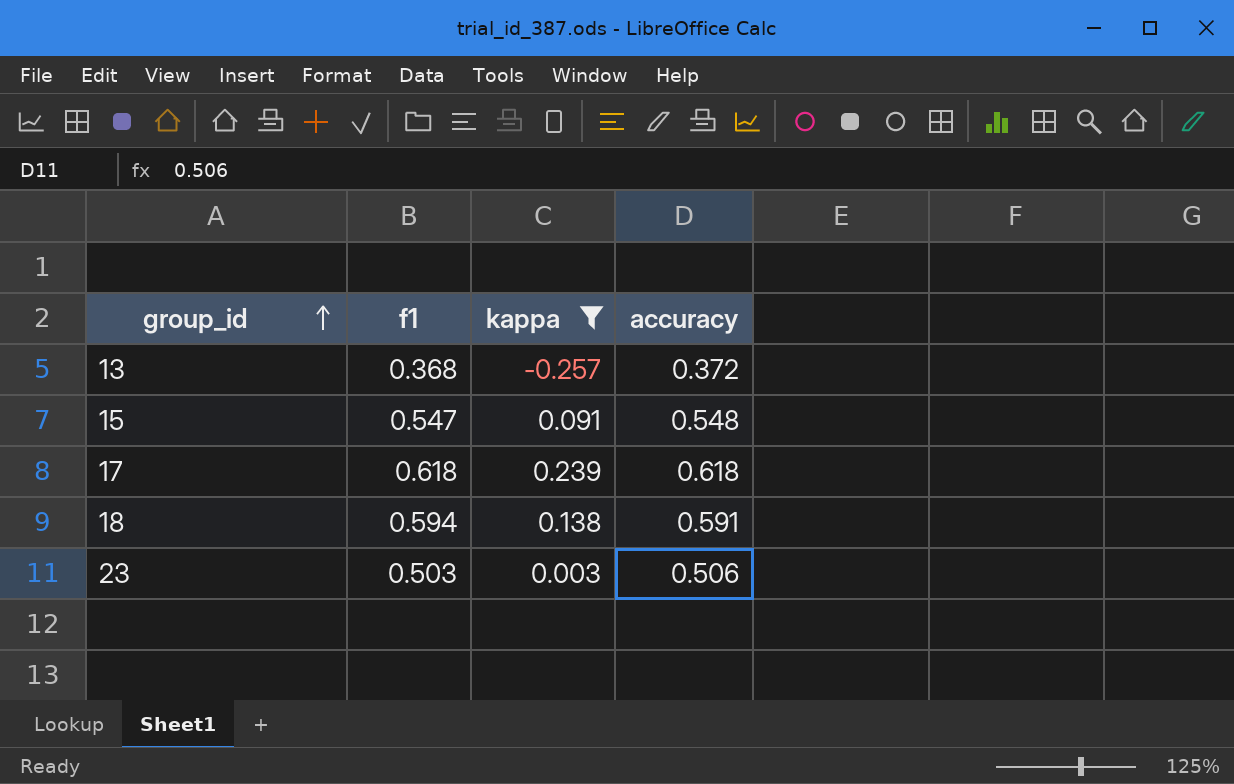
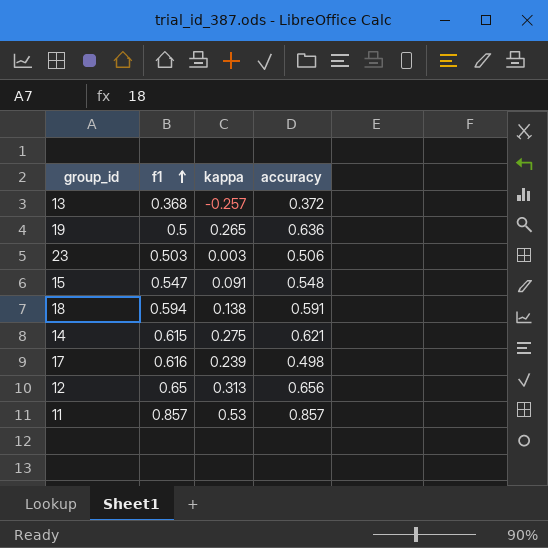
filter: kappa <= 0.239 -> none
row order: group_id ascending -> f1 ascending
17 | f1: 0.618 -> 0.616
17 | accuracy: 0.618 -> 0.498

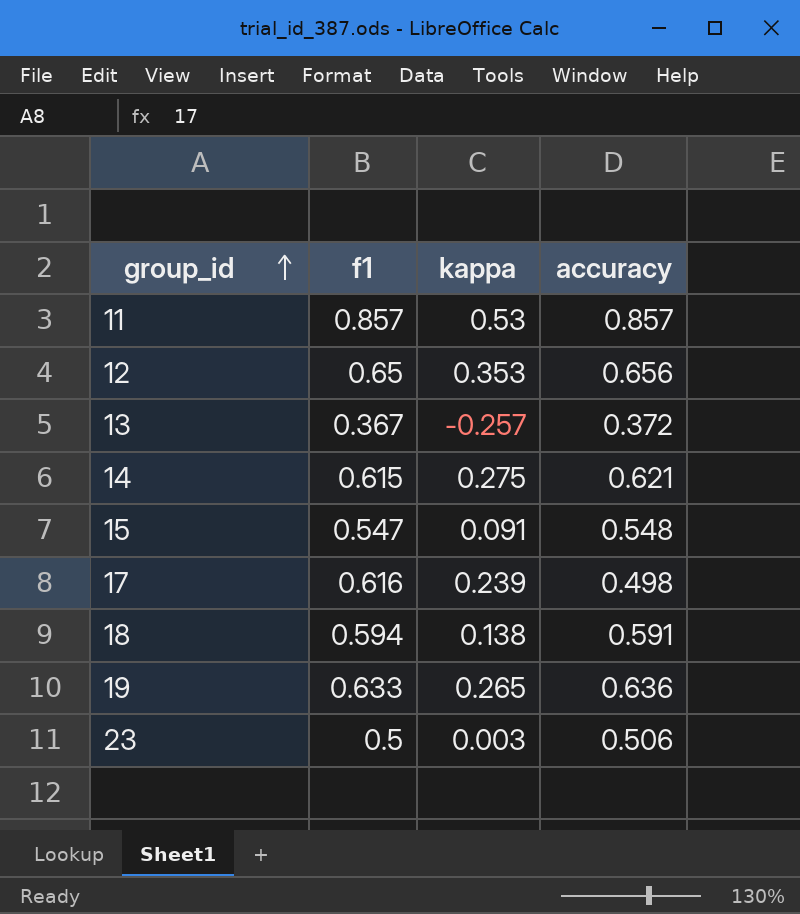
row order: f1 ascending -> group_id ascending
12 | kappa: 0.313 -> 0.353
13 | f1: 0.368 -> 0.367
19 | f1: 0.5 -> 0.633
23 | f1: 0.503 -> 0.5

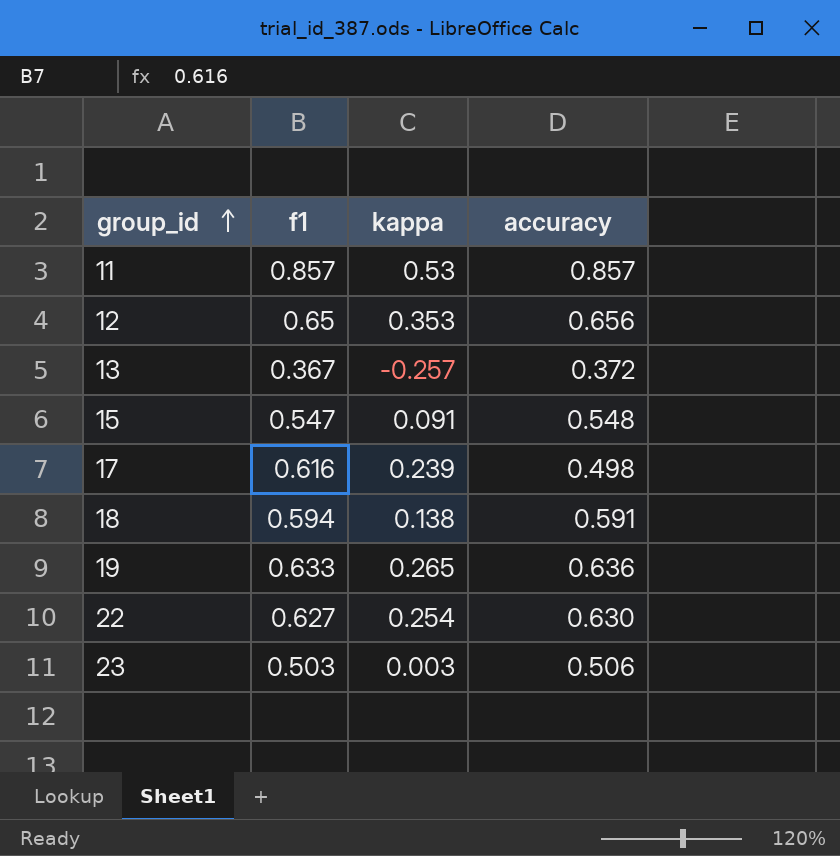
row 14: 0.615 | 0.275 | 0.621 -> none
row 22: none -> 0.627 | 0.254 | 0.630
23 | f1: 0.5 -> 0.503

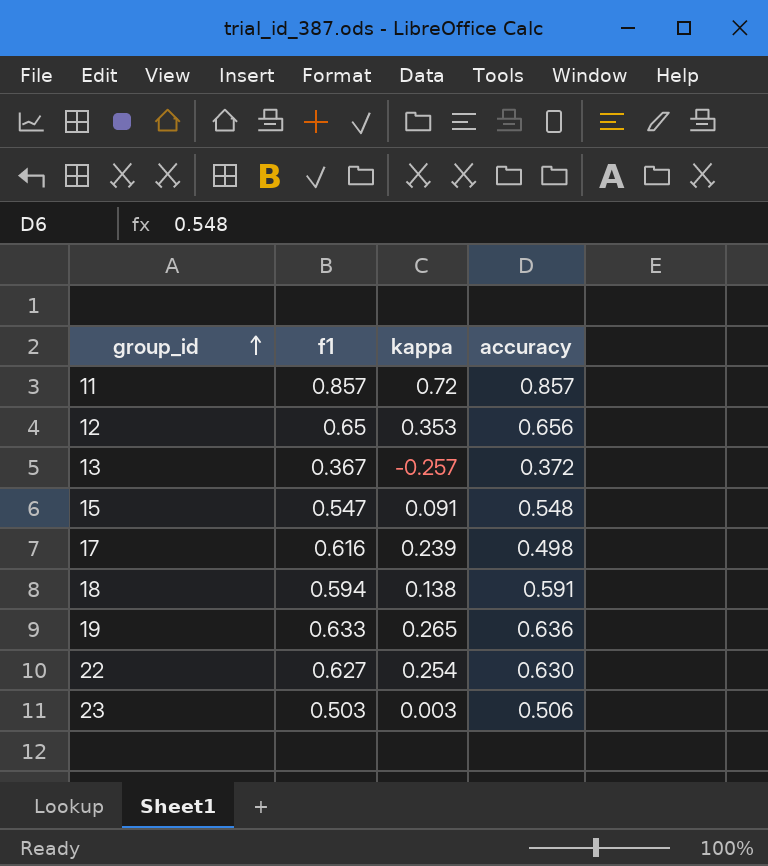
11 | kappa: 0.53 -> 0.72

